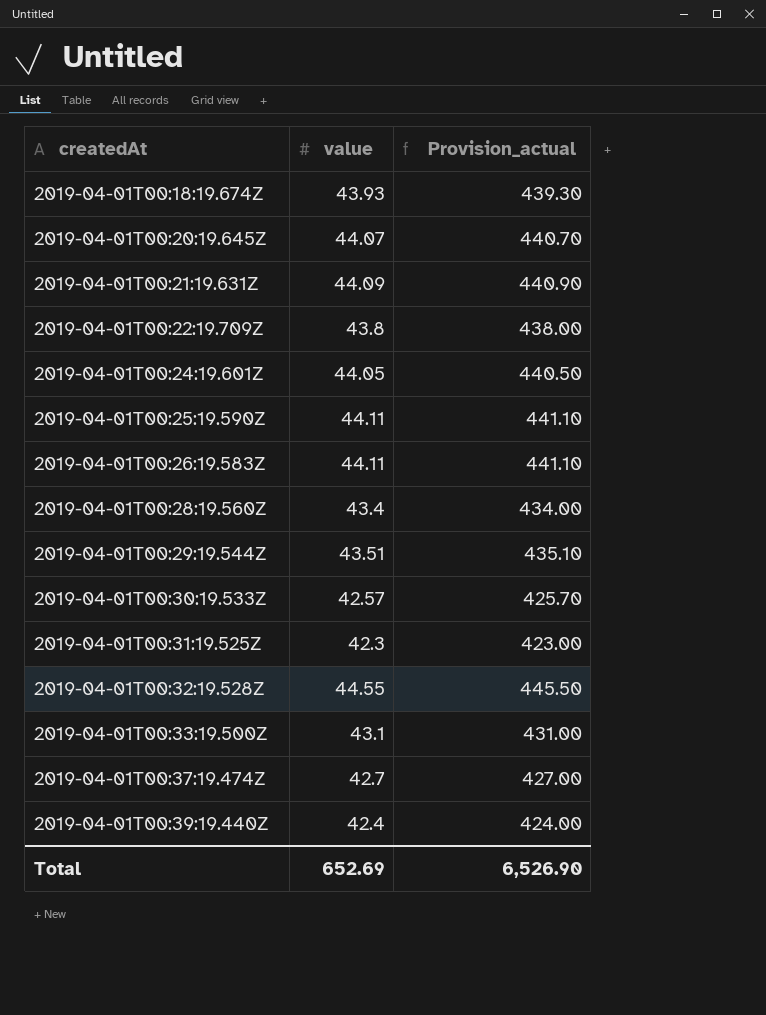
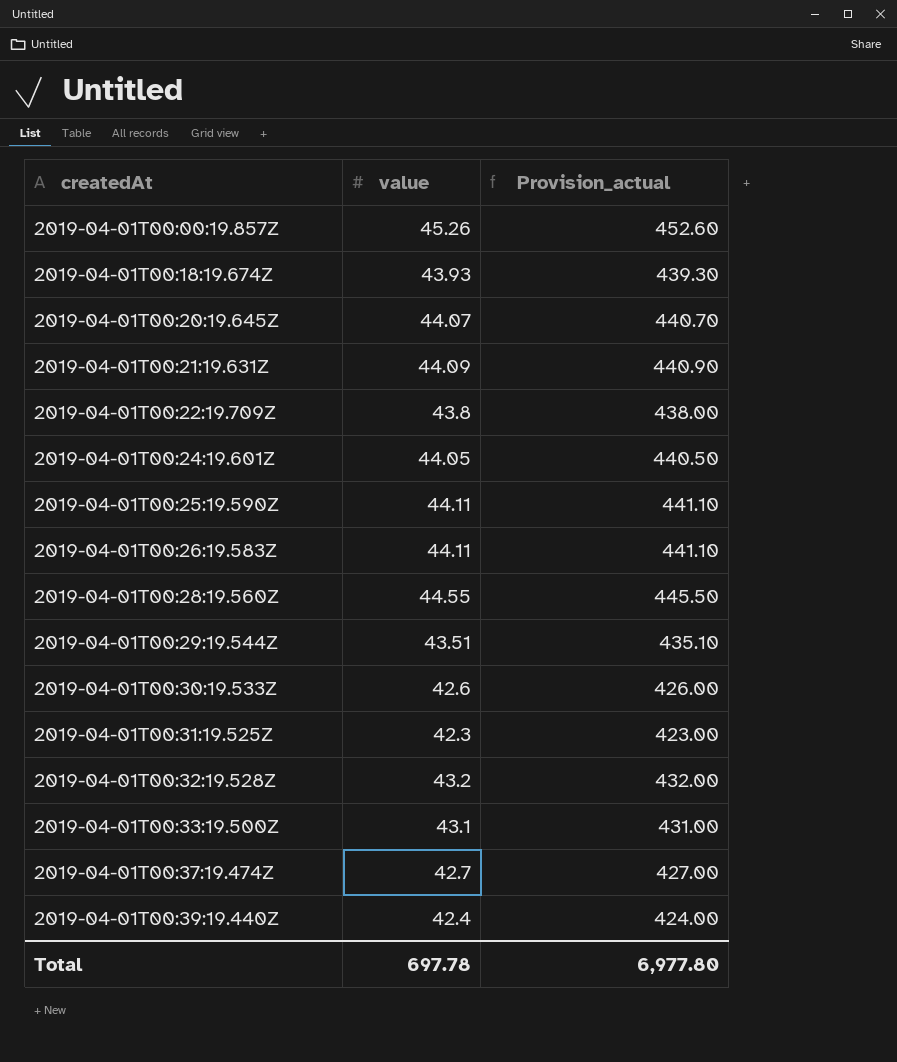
row 2019-04-01T00:00:19.857Z: none -> 45.26 | 452.60
2019-04-01T00:28:19.560Z | value: 43.4 -> 44.55
2019-04-01T00:28:19.560Z | Provision_actual: 434.00 -> 445.50
2019-04-01T00:30:19.533Z | value: 42.57 -> 42.6
2019-04-01T00:30:19.533Z | Provision_actual: 425.70 -> 426.00
2019-04-01T00:32:19.528Z | value: 44.55 -> 43.2
2019-04-01T00:32:19.528Z | Provision_actual: 445.50 -> 432.00
Total | value: 652.69 -> 697.78
Total | Provision_actual: 6,526.90 -> 6,977.80

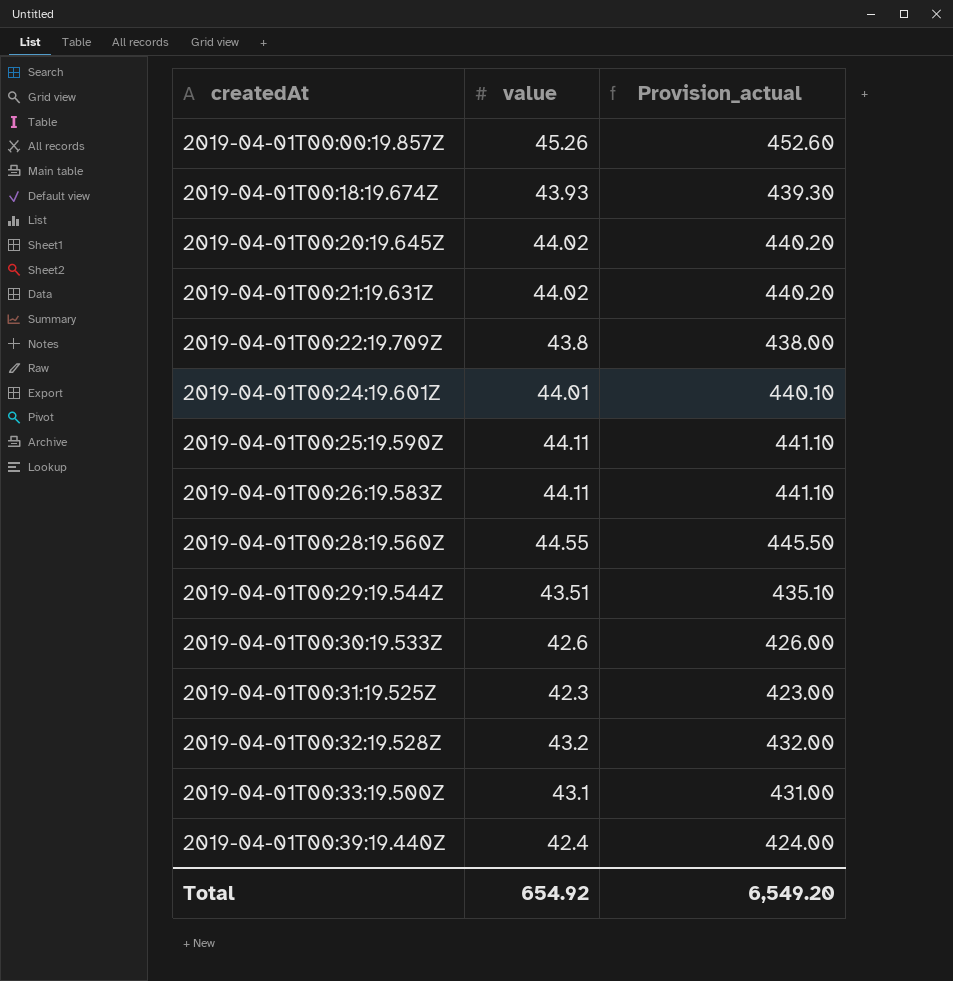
row 2019-04-01T00:37:19.474Z: 42.7 | 427.00 -> none
2019-04-01T00:20:19.645Z | value: 44.07 -> 44.02
2019-04-01T00:20:19.645Z | Provision_actual: 440.70 -> 440.20
2019-04-01T00:21:19.631Z | value: 44.09 -> 44.02
2019-04-01T00:21:19.631Z | Provision_actual: 440.90 -> 440.20
2019-04-01T00:24:19.601Z | value: 44.05 -> 44.01
2019-04-01T00:24:19.601Z | Provision_actual: 440.50 -> 440.10
Total | value: 697.78 -> 654.92
Total | Provision_actual: 6,977.80 -> 6,549.20

